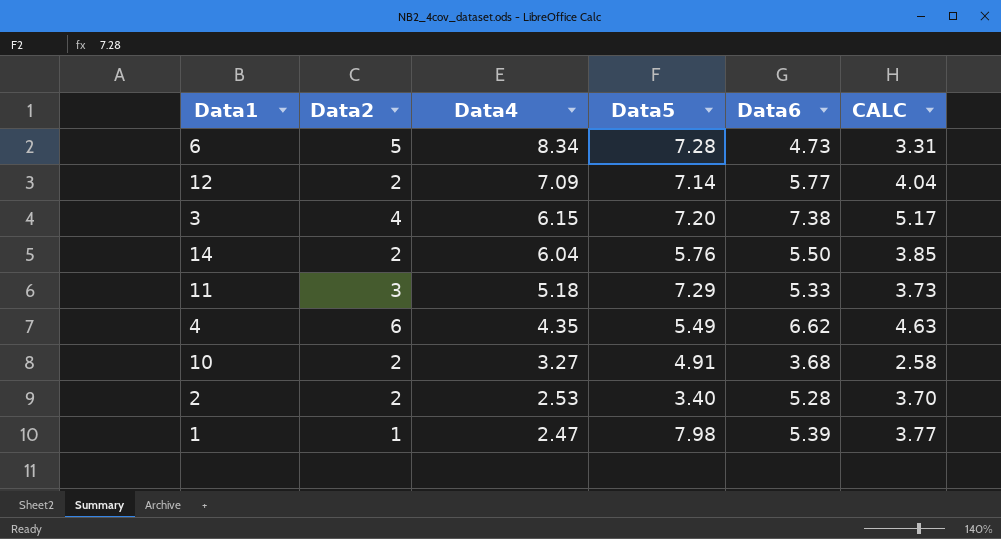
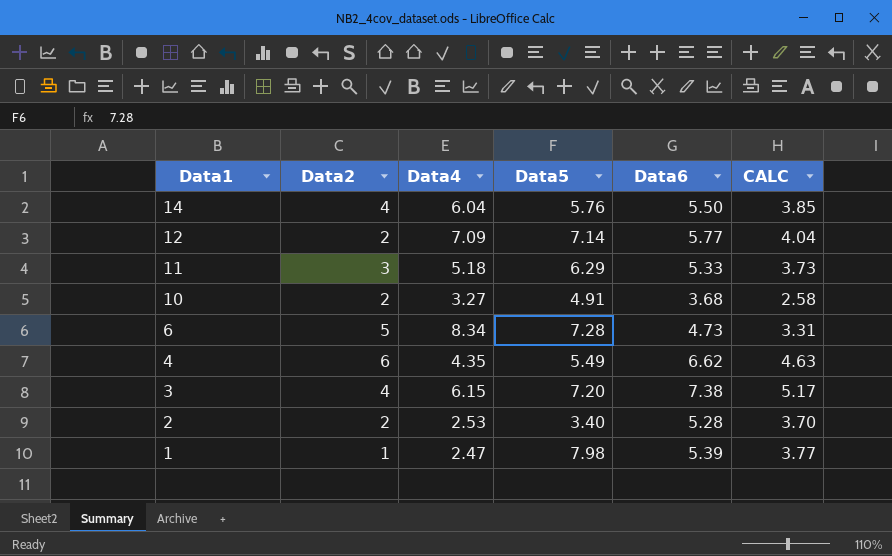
row order: Data4 descending -> Data1 descending
14 | Data2: 2 -> 4
11 | Data5: 7.29 -> 6.29

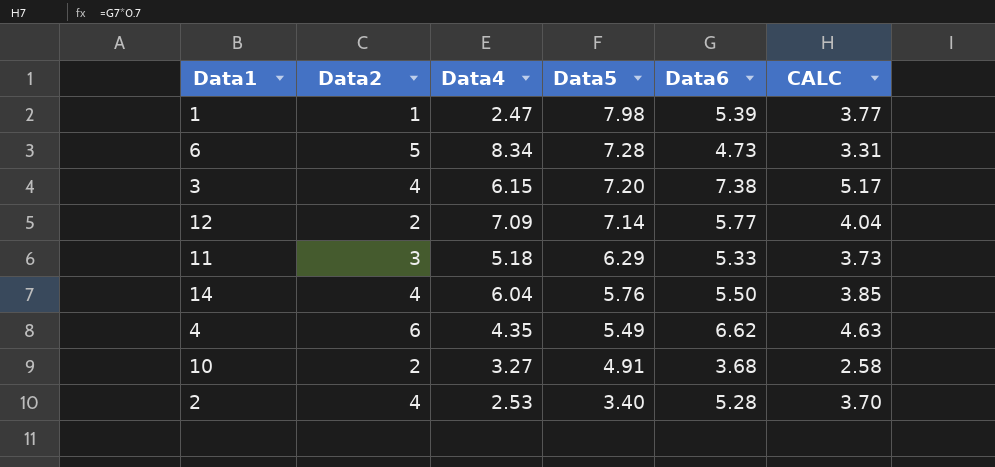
row order: Data1 descending -> Data5 descending
2 | Data2: 2 -> 4

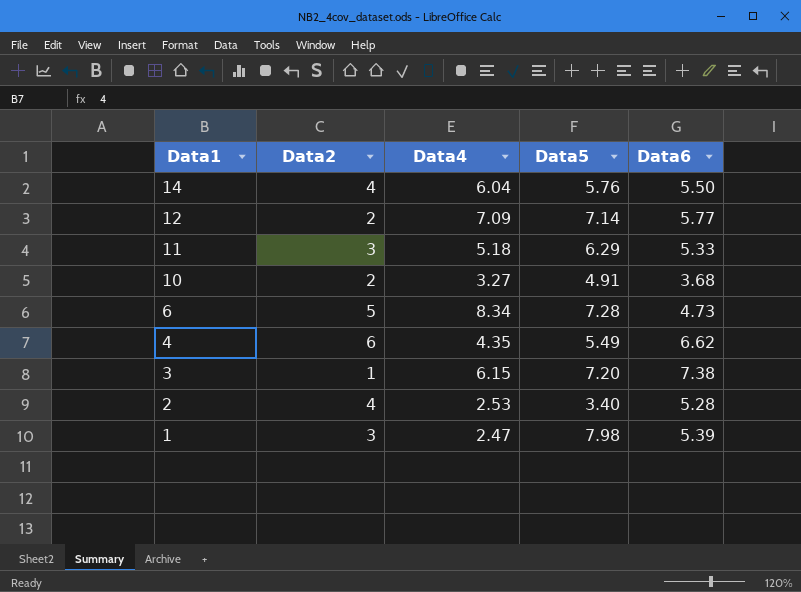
row order: Data5 descending -> Data1 descending
column CALC | formula: [Data6] * 0.7 -> none
3 | Data2: 4 -> 1
1 | Data2: 1 -> 3

